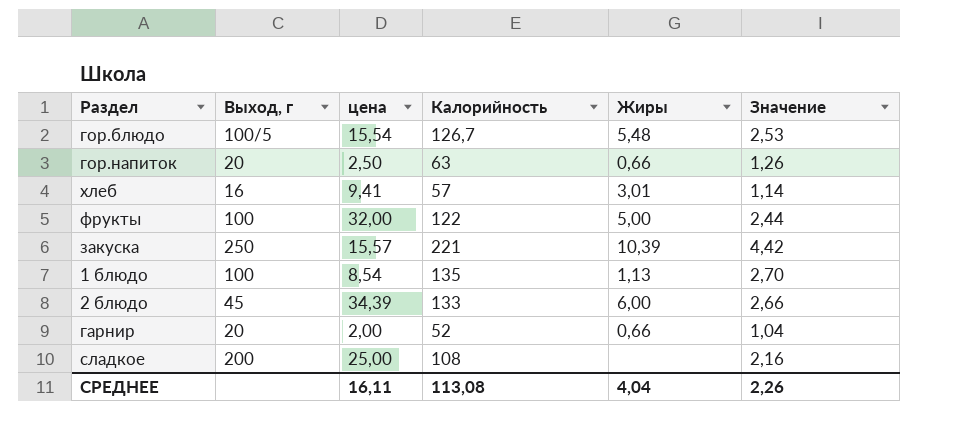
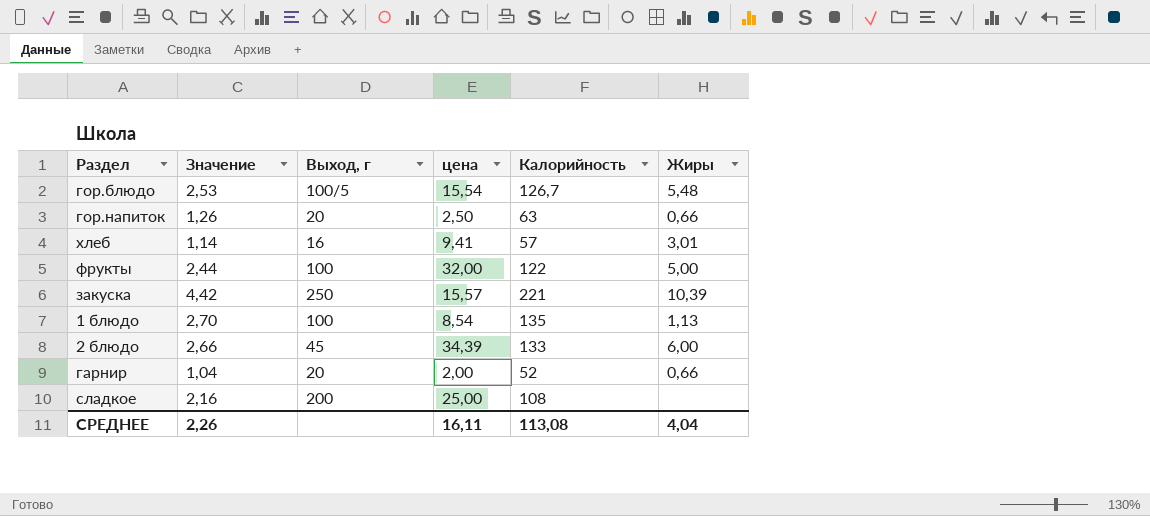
column Значение | position: 6 -> 2

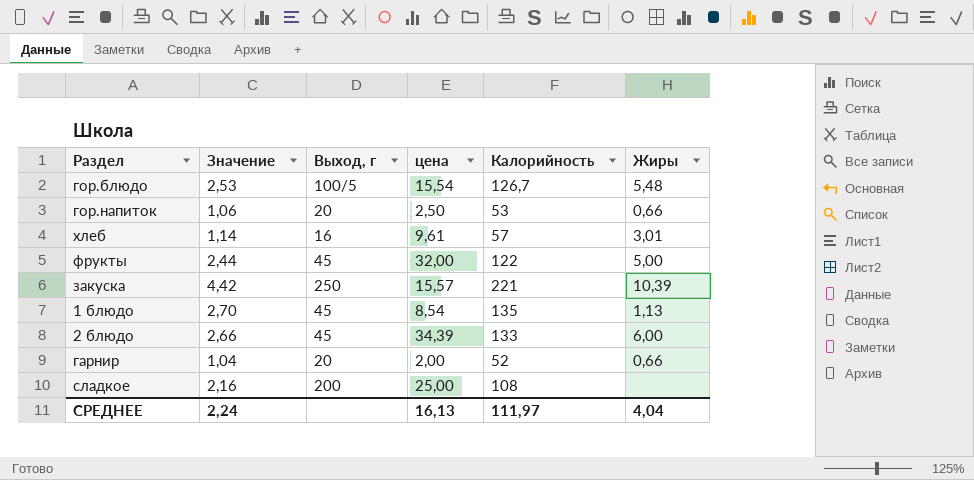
гор.напиток | Значение: 1,26 -> 1,06
гор.напиток | Калорийность: 63 -> 53
хлеб | цена: 9,41 -> 9,61
фрукты | Выход, г: 100 -> 45
1 блюдо | Выход, г: 100 -> 45
СРЕДНЕЕ | Значение: 2,26 -> 2,24
СРЕДНЕЕ | цена: 16,11 -> 16,13
СРЕДНЕЕ | Калорийность: 113,08 -> 111,97

